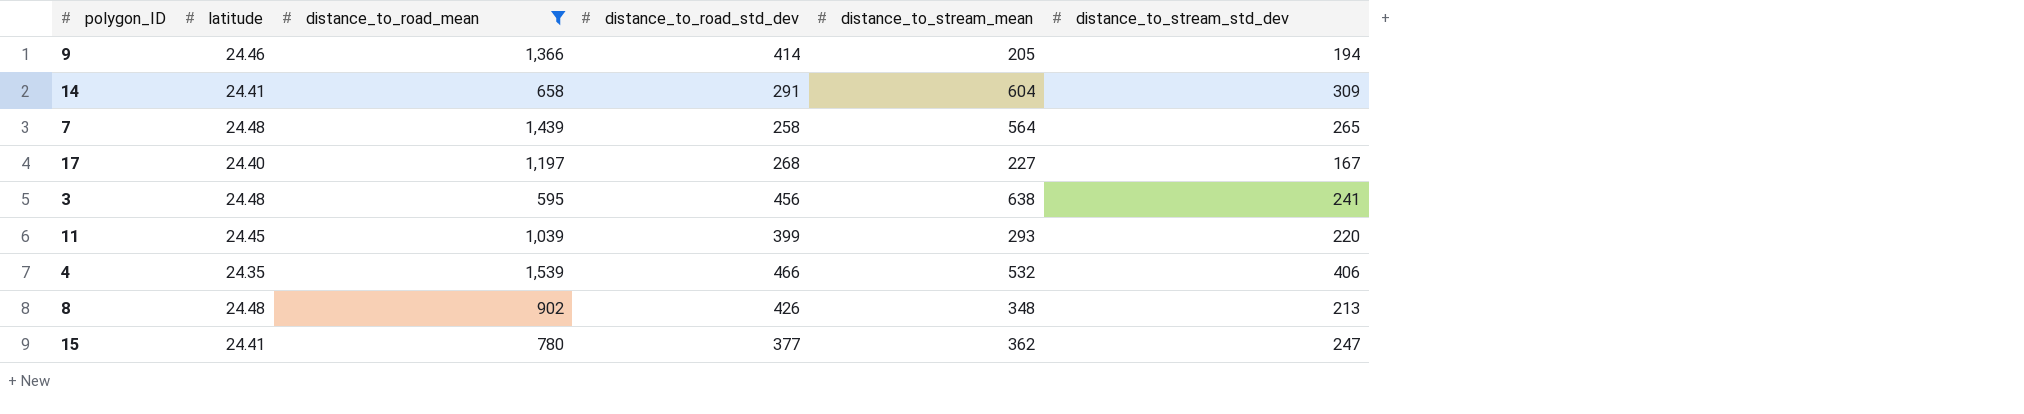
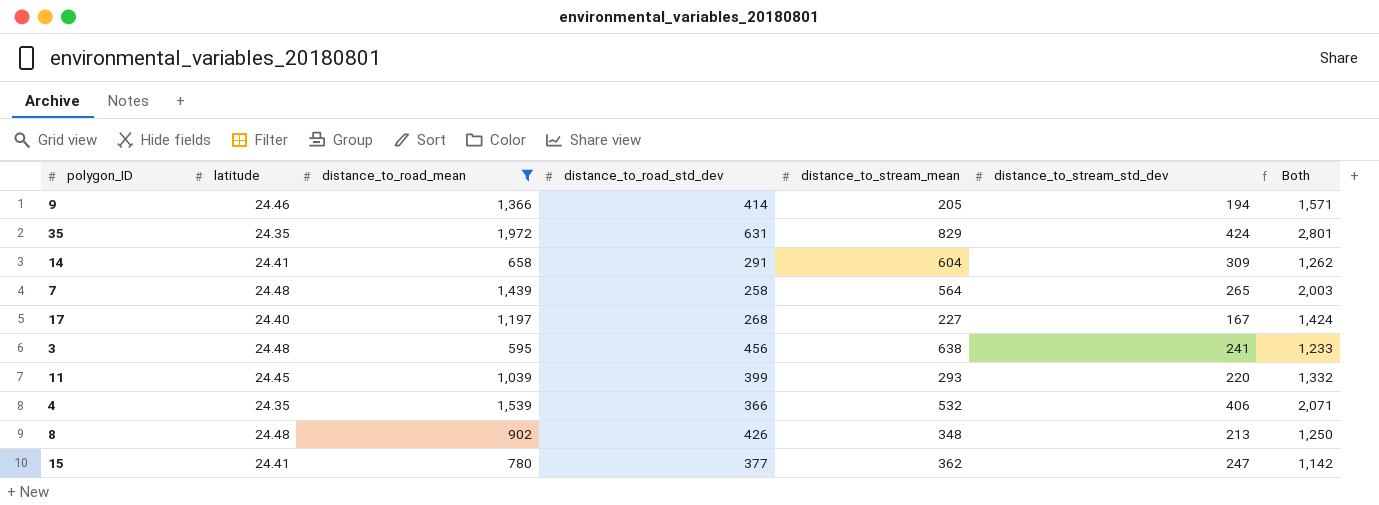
column Both | formula: none -> [distance_to_road_mean] + [distance_to_stream_mean]
row 35: none -> 24.35 | 1,972 | 631 | 829 | 424 | 2,801
4 | distance_to_road_std_dev: 466 -> 366

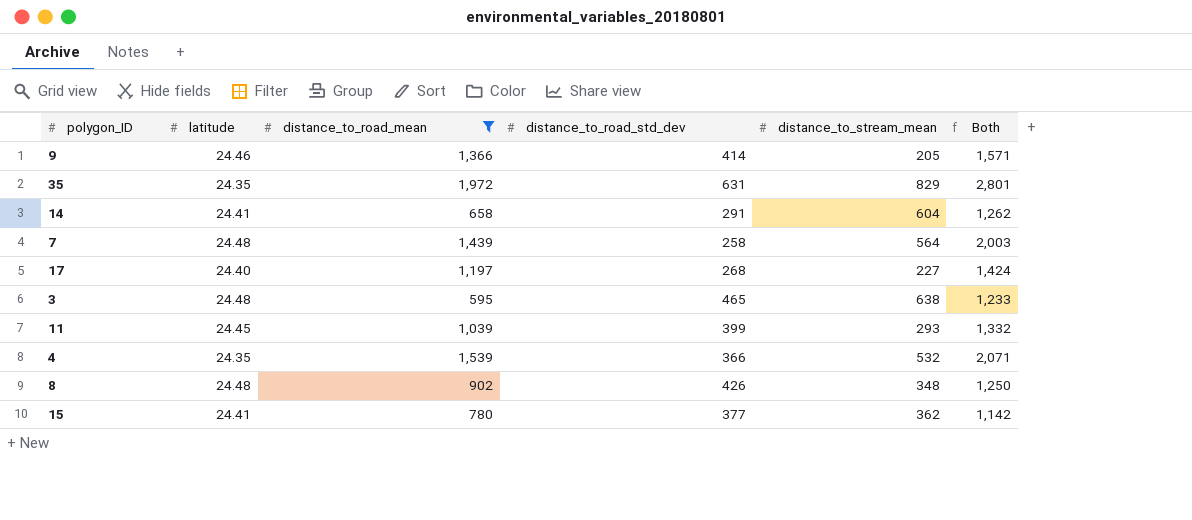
column distance_to_stream_std_dev | position: 6 -> none
3 | distance_to_road_std_dev: 456 -> 465

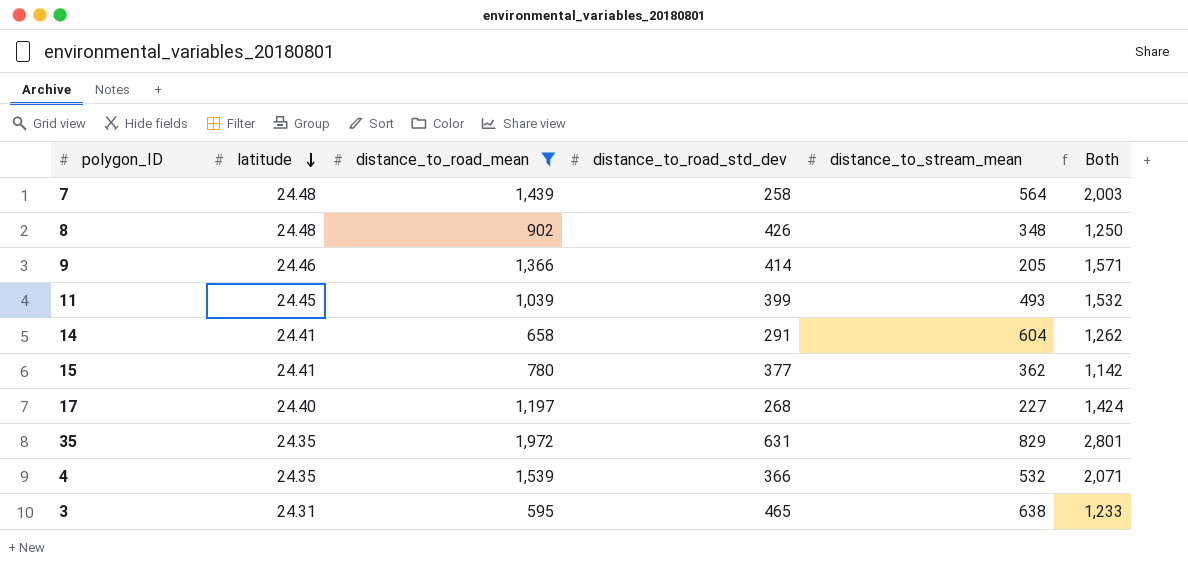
row order: none -> latitude descending
11 | distance_to_stream_mean: 293 -> 493
11 | Both: 1,332 -> 1,532
3 | latitude: 24.48 -> 24.31

